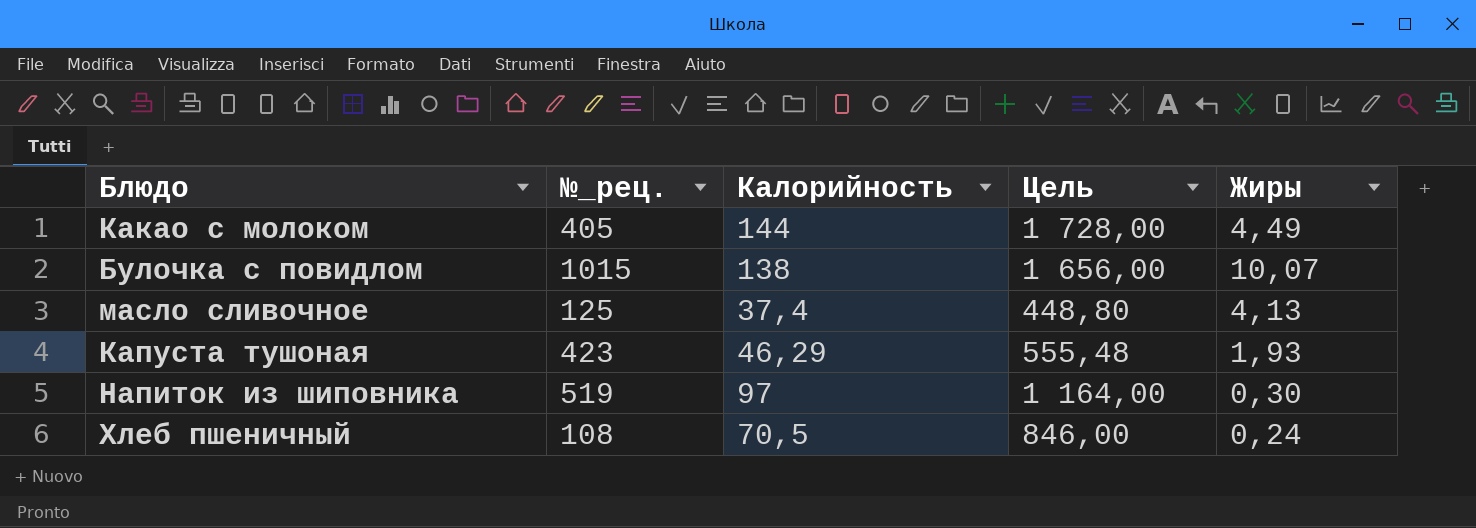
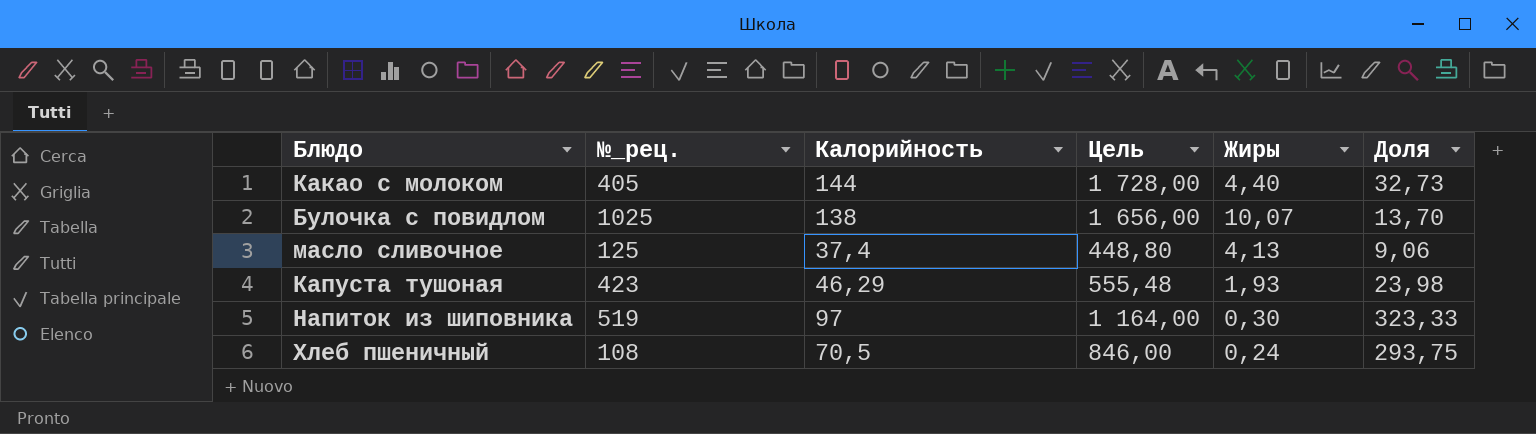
column Доля | formula: none -> [Калорийность] / [Жиры]
Какао с молоком | Жиры: 4,49 -> 4,40
Булочка с повидлом | №_рец.: 1015 -> 1025

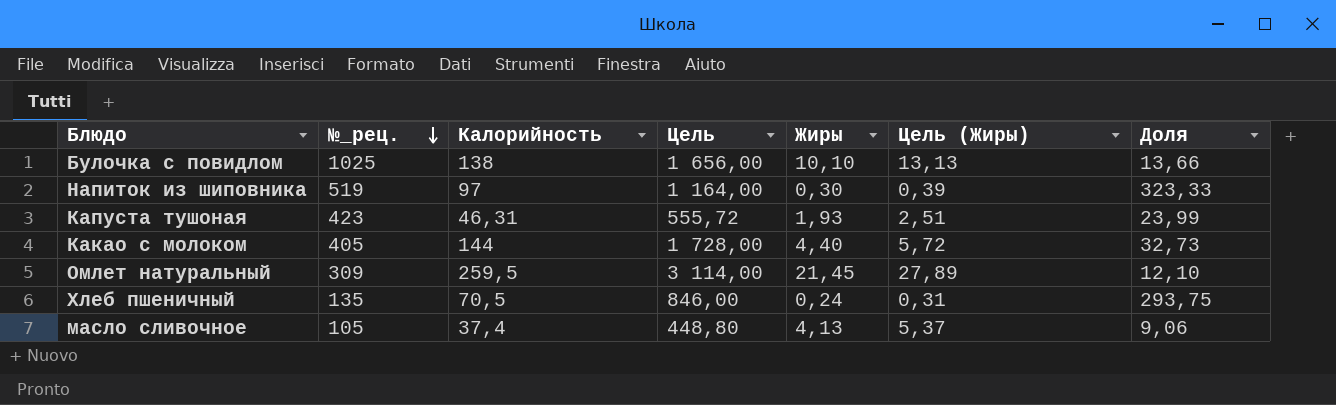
row order: none -> №_рец. descending
column Цель (Жиры) | formula: none -> [Жиры] * 1,3
Булочка с повидлом | Жиры: 10,07 -> 10,10
Булочка с повидлом | Доля: 13,70 -> 13,66
Капуста тушоная | Калорийность: 46,29 -> 46,31
Капуста тушоная | Цель: 555,48 -> 555,72
Капуста тушоная | Доля: 23,98 -> 23,99
row Омлет натуральный: none -> 309 | 259,5 | 3 114,00 | 21,45 | 27,89 | 12,10
Хлеб пшеничный | №_рец.: 108 -> 135
масло сливочное | №_рец.: 125 -> 105

